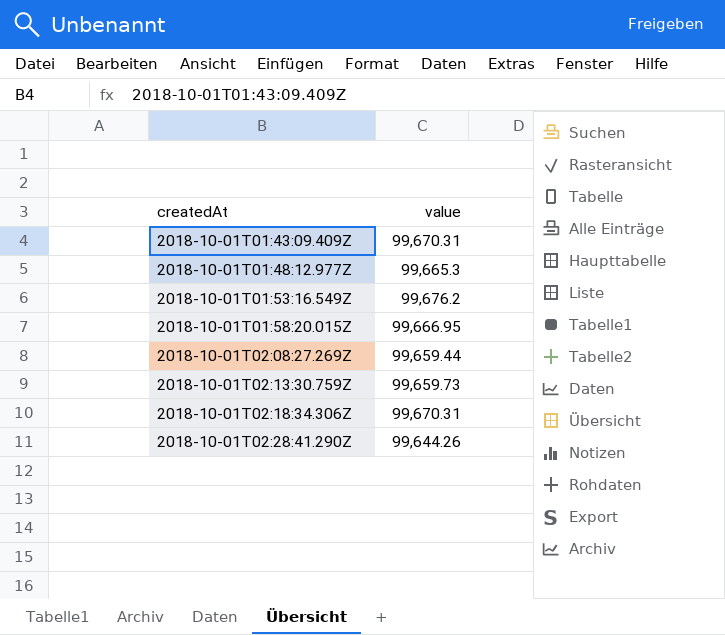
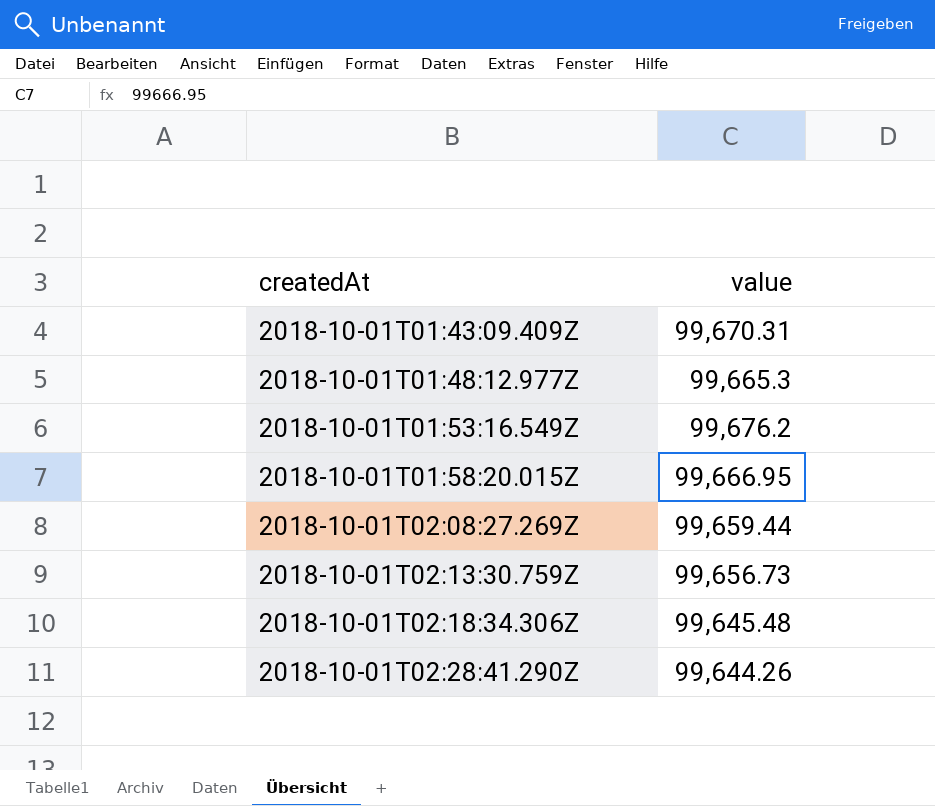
2018-10-01T02:13:30.759Z | value: 99,659.73 -> 99,656.73
2018-10-01T02:18:34.306Z | value: 99,670.31 -> 99,645.48

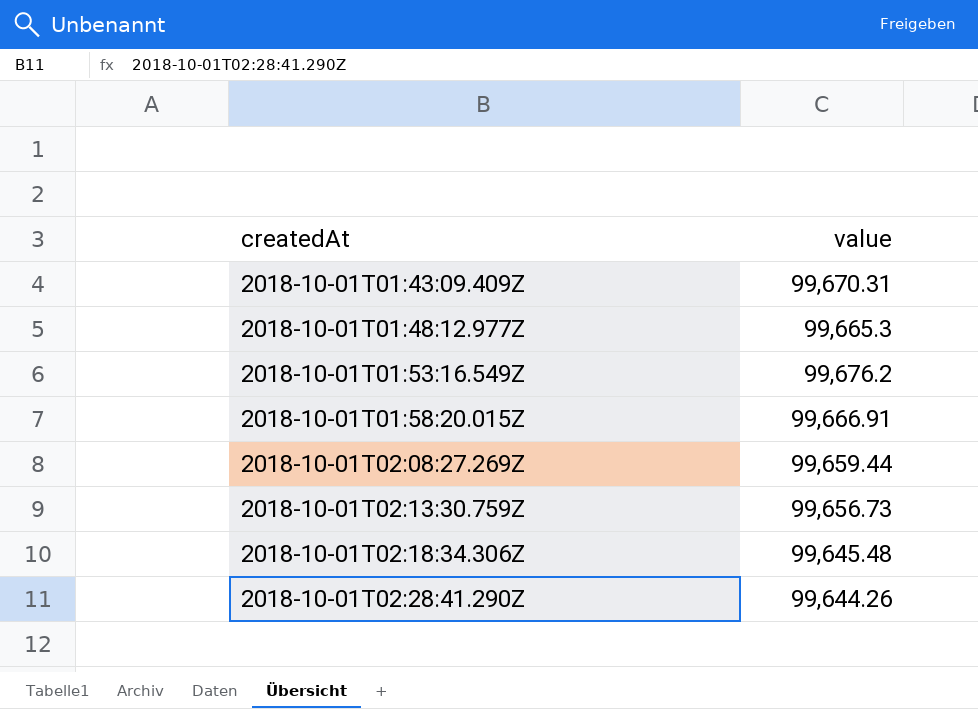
2018-10-01T01:58:20.015Z | value: 99,666.95 -> 99,666.91

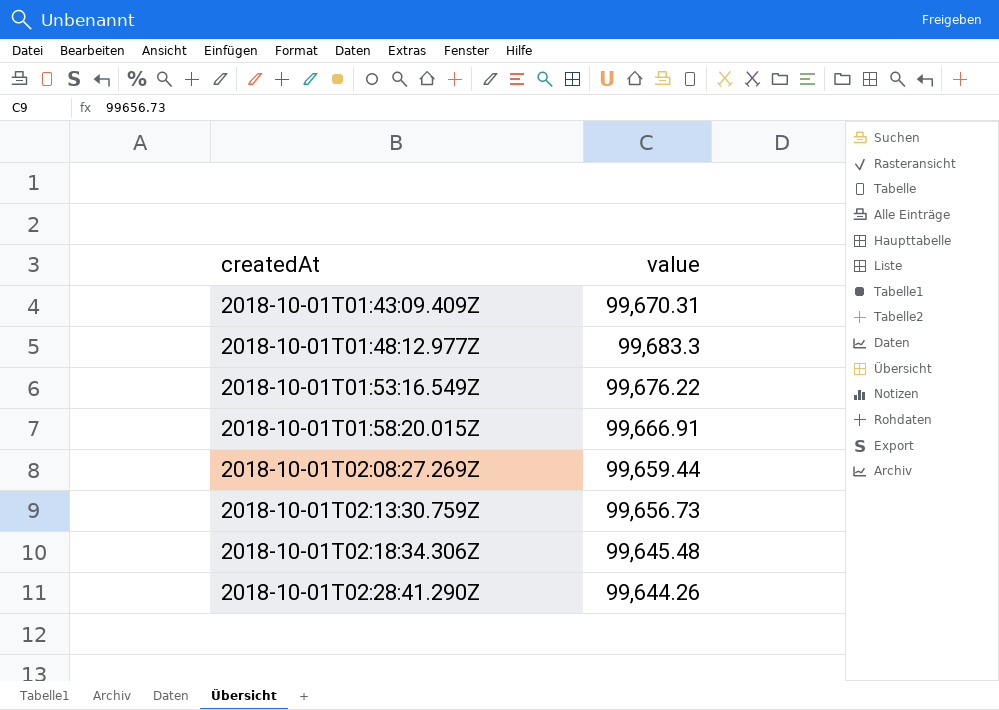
2018-10-01T01:48:12.977Z | value: 99,665.3 -> 99,683.3
2018-10-01T01:53:16.549Z | value: 99,676.2 -> 99,676.22

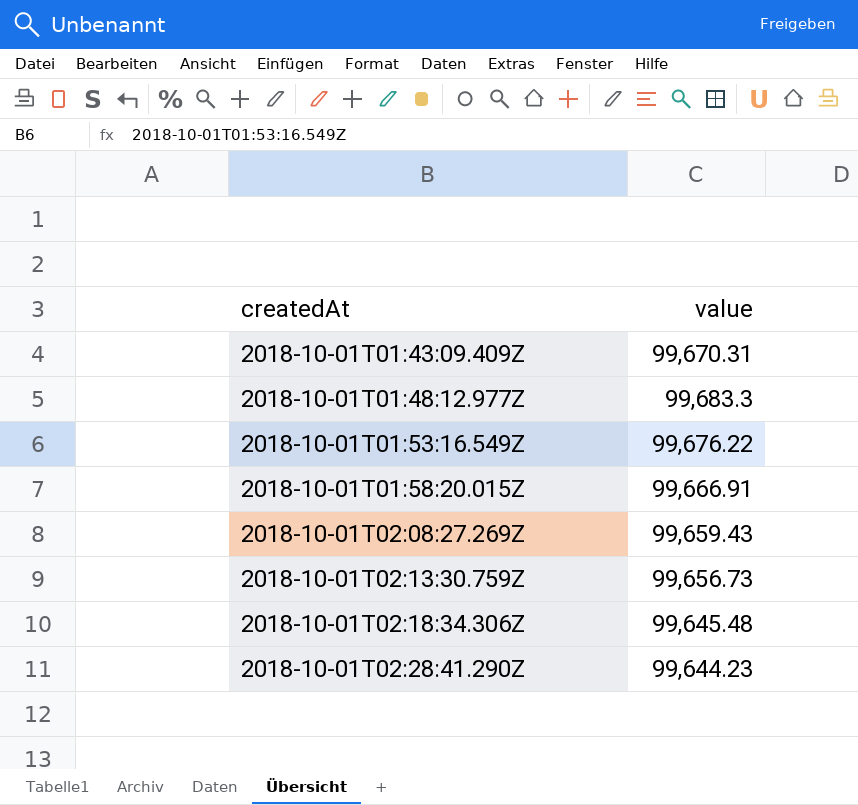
2018-10-01T02:08:27.269Z | value: 99,659.44 -> 99,659.43
2018-10-01T02:28:41.290Z | value: 99,644.26 -> 99,644.23

